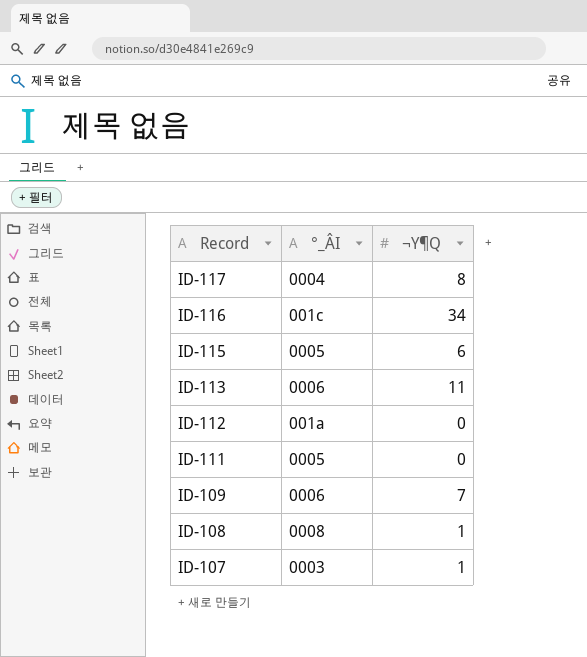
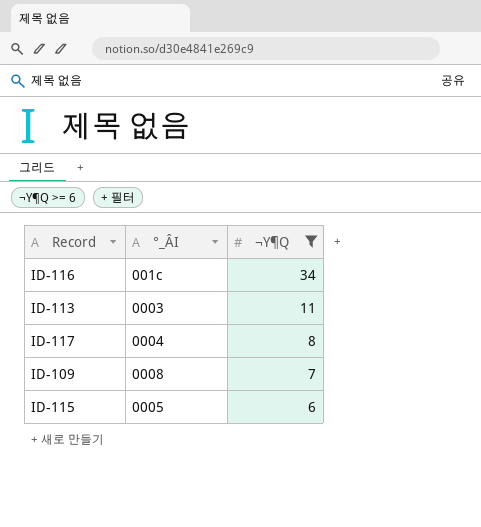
filter: none -> ¬Y¶Q >= 6
row order: Record descending -> ¬Y¶Q descending
ID-113 | °_ÂI: 0006 -> 0003
ID-109 | °_ÂI: 0006 -> 0008

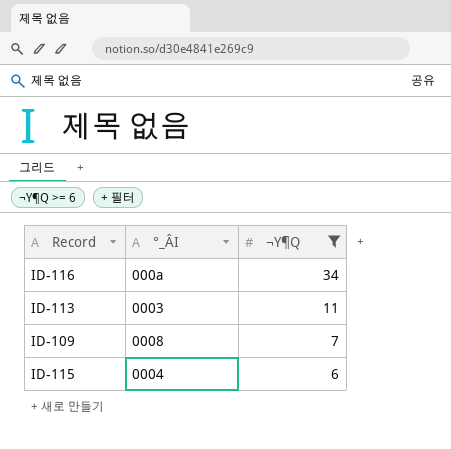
row ID-117: 0004 | 8 -> none
ID-116 | °_ÂI: 001c -> 000a
ID-115 | °_ÂI: 0005 -> 0004

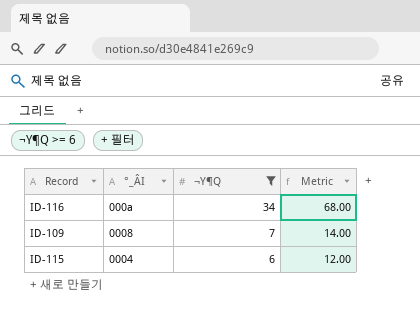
column Metric | formula: none -> [¬Y¶Q] * 2
row ID-113: 0003 | 11 -> none

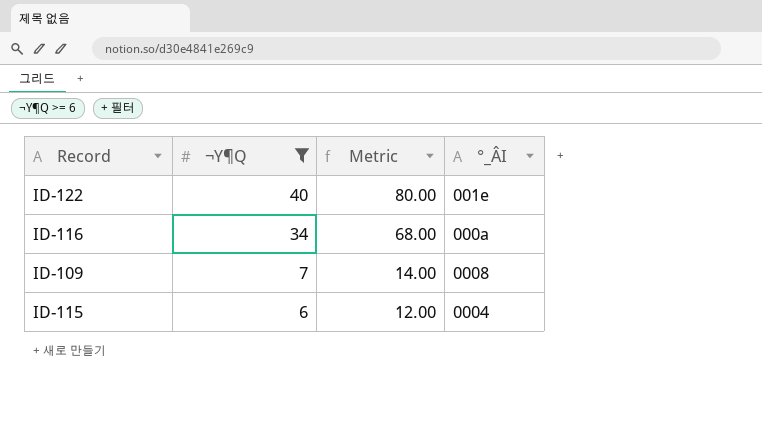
column °_ÂI | position: 2 -> 4
row ID-122: none -> 40 | 80.00 | 001e

